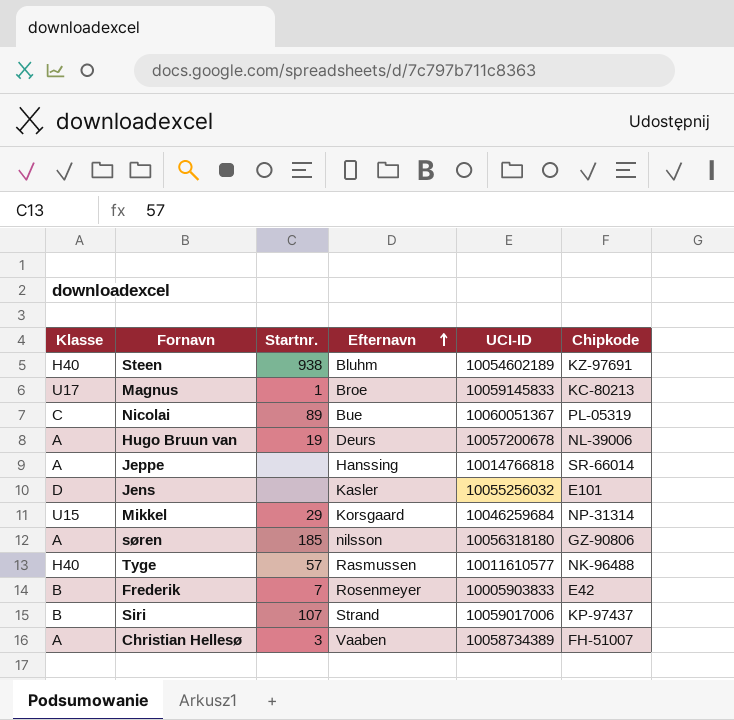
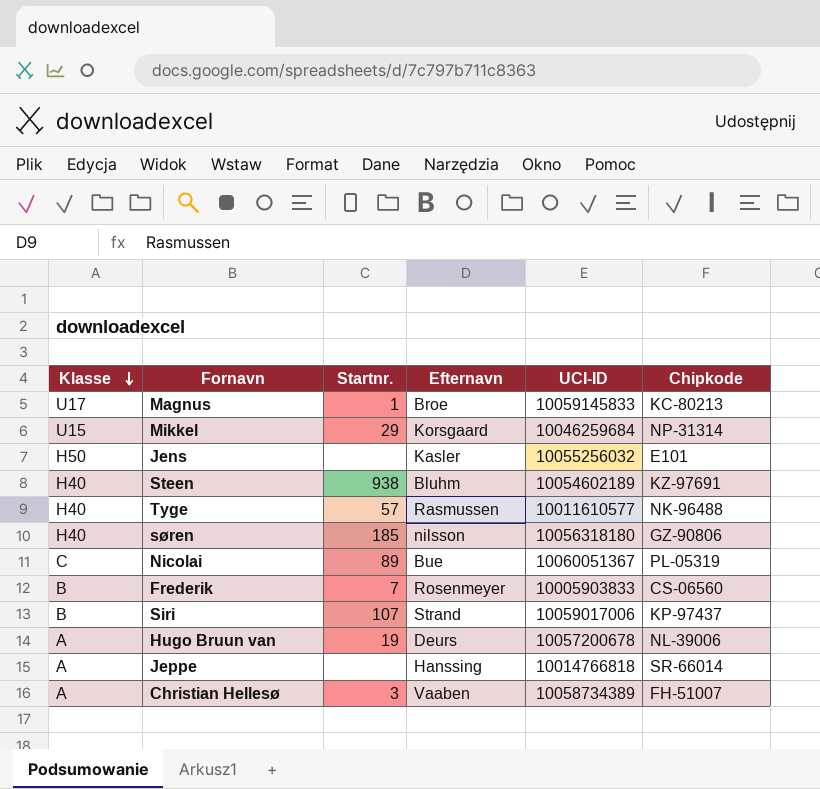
row order: Efternavn ascending -> Klasse descending
Jens | Klasse: D -> H50
søren | Klasse: A -> H40
Frederik | Chipkode: E42 -> CS-06560

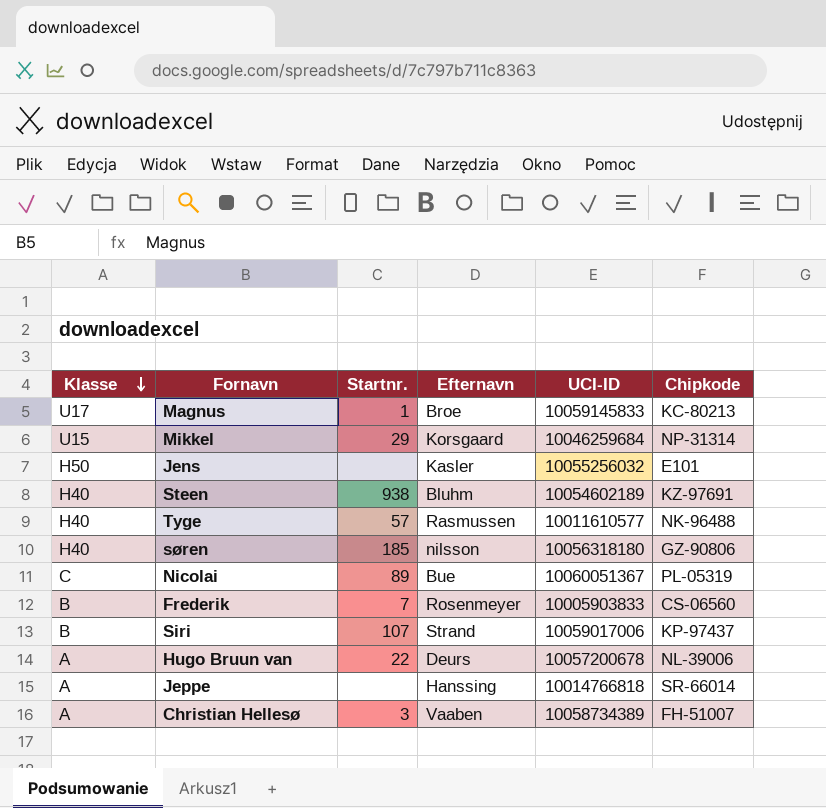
Hugo Bruun van | Startnr.: 19 -> 22

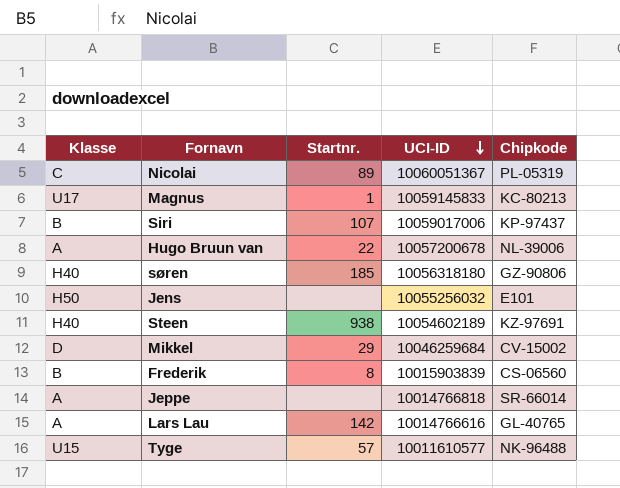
row order: Klasse descending -> UCI-ID descending
column Efternavn | position: 4 -> none
row Christian Hellesø: A | 3 | Vaaben | 10058734389 | FH-51007 -> none
Mikkel | Klasse: U15 -> D
Mikkel | Chipkode: NP-31314 -> CV-15002
Frederik | Startnr.: 7 -> 8
Frederik | UCI-ID: 10005903833 -> 10015903839
row Lars Lau: none -> A | 142 | 10014766616 | GL-40765
Tyge | Klasse: H40 -> U15

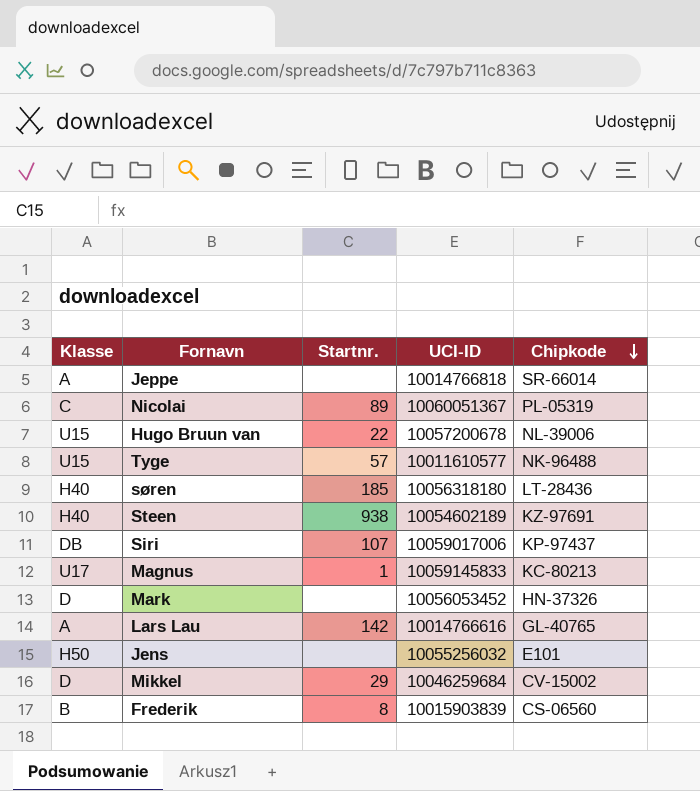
row order: UCI-ID descending -> Chipkode descending
Hugo Bruun van | Klasse: A -> U15
søren | Chipkode: GZ-90806 -> LT-28436
Siri | Klasse: B -> DB
row Mark: none -> D | none | 10056053452 | HN-37326

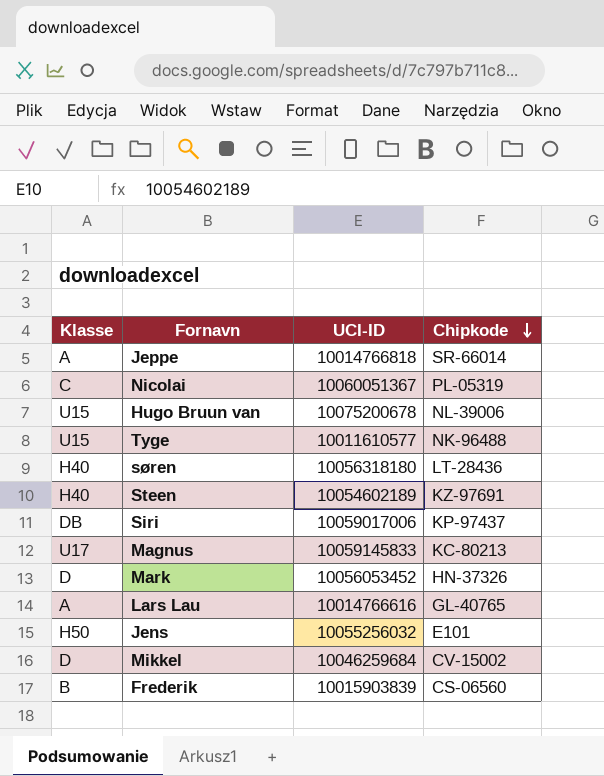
column Startnr. | position: 3 -> none
Hugo Bruun van | UCI-ID: 10057200678 -> 10075200678

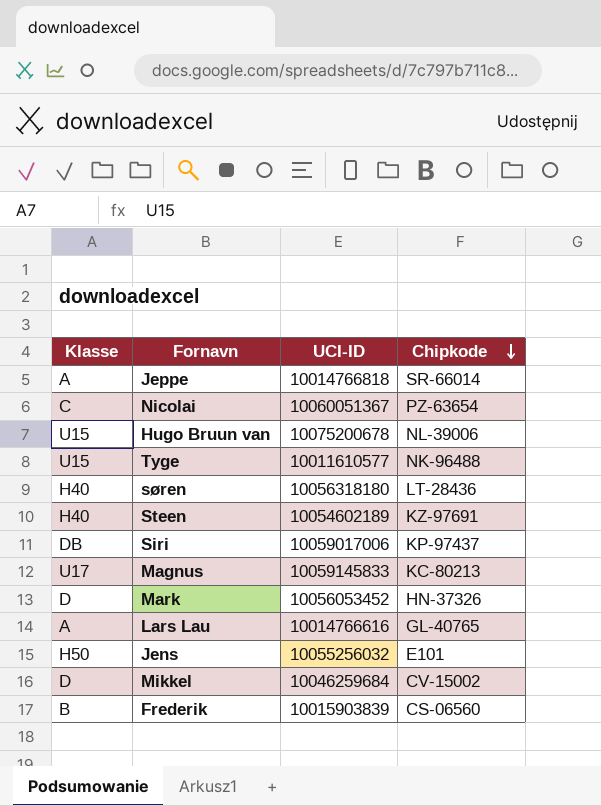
Nicolai | Chipkode: PL-05319 -> PZ-63654

